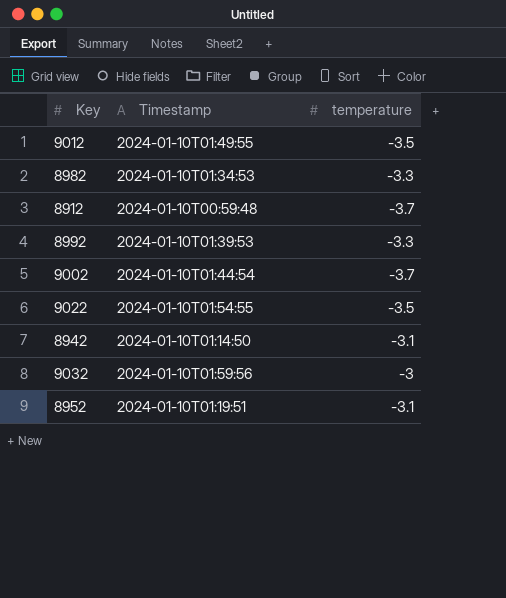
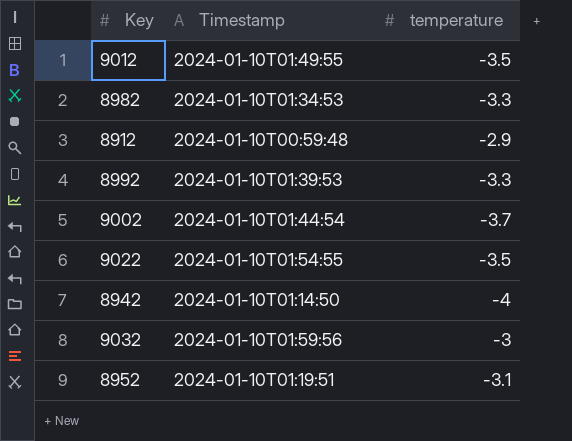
8912 | temperature: -3.7 -> -2.9
8942 | temperature: -3.1 -> -4

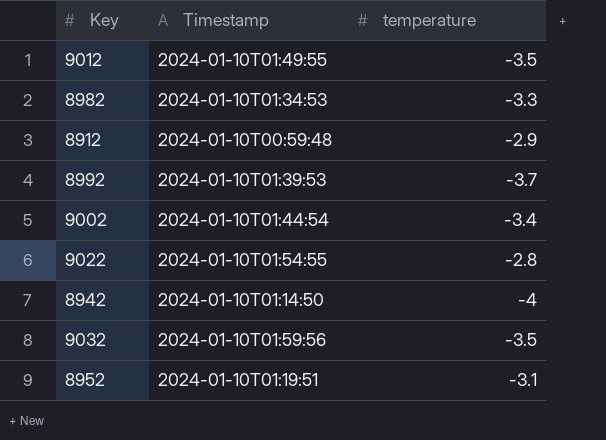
8992 | temperature: -3.3 -> -3.7
9002 | temperature: -3.7 -> -3.4
9022 | temperature: -3.5 -> -2.8
9032 | temperature: -3 -> -3.5

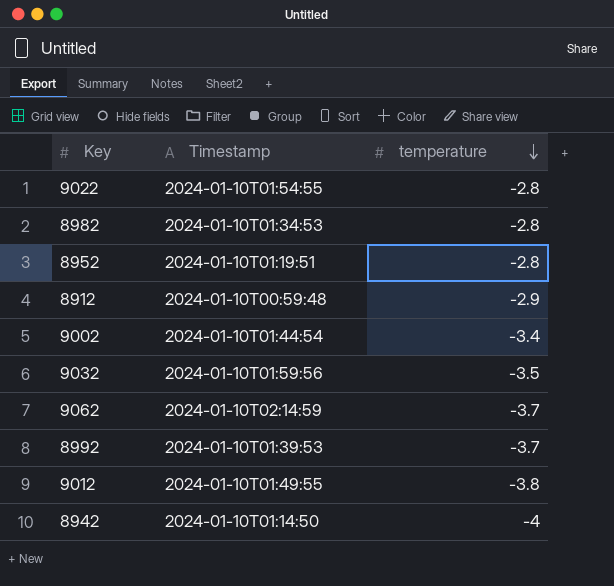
row order: none -> temperature descending
8982 | temperature: -3.3 -> -2.8
8952 | temperature: -3.1 -> -2.8
row 9062: none -> 2024-01-10T02:14:59 | -3.7
9012 | temperature: -3.5 -> -3.8

